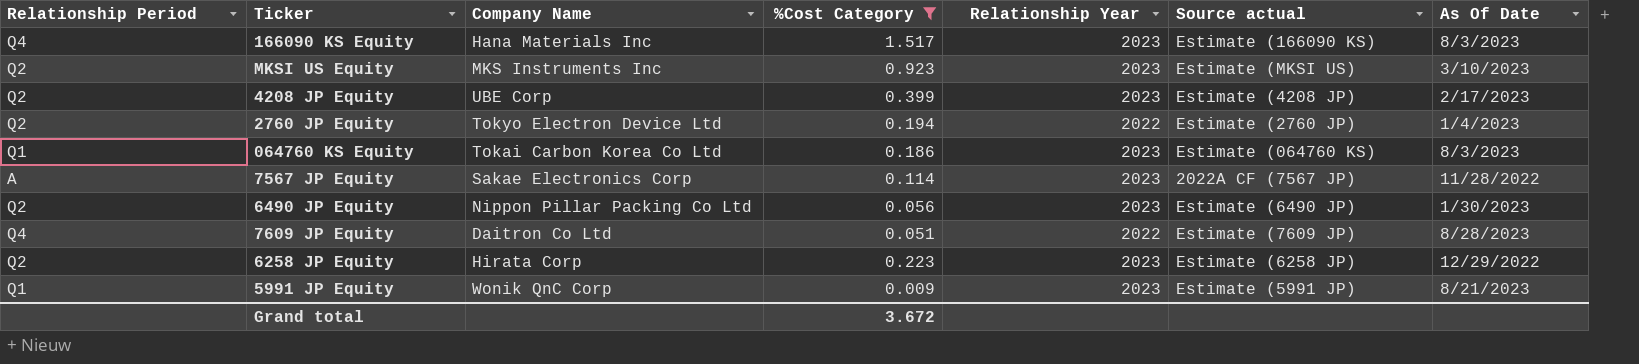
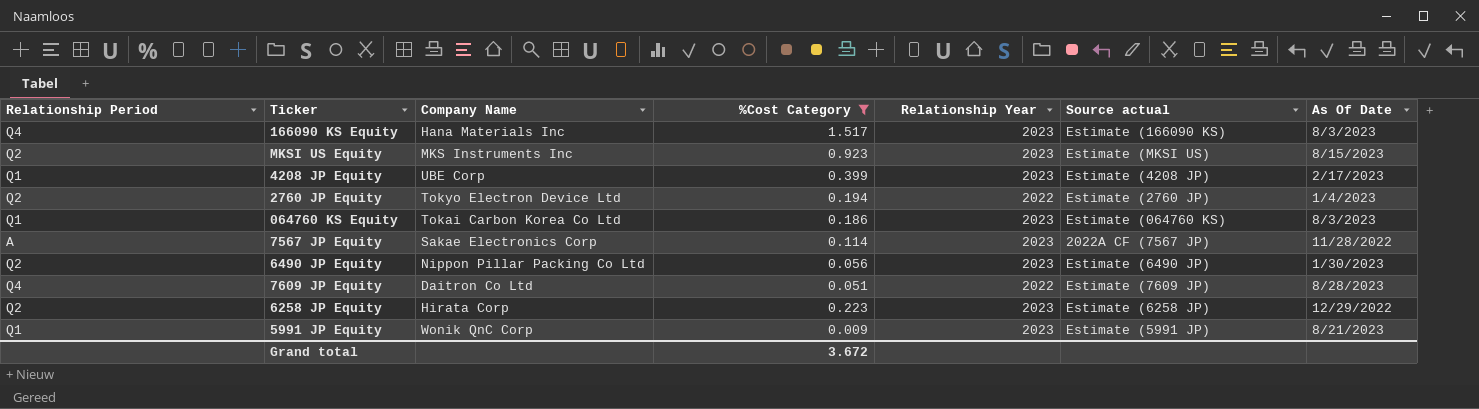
MKSI US Equity | As Of Date: 3/10/2023 -> 8/15/2023
4208 JP Equity | Relationship Period: Q2 -> Q1

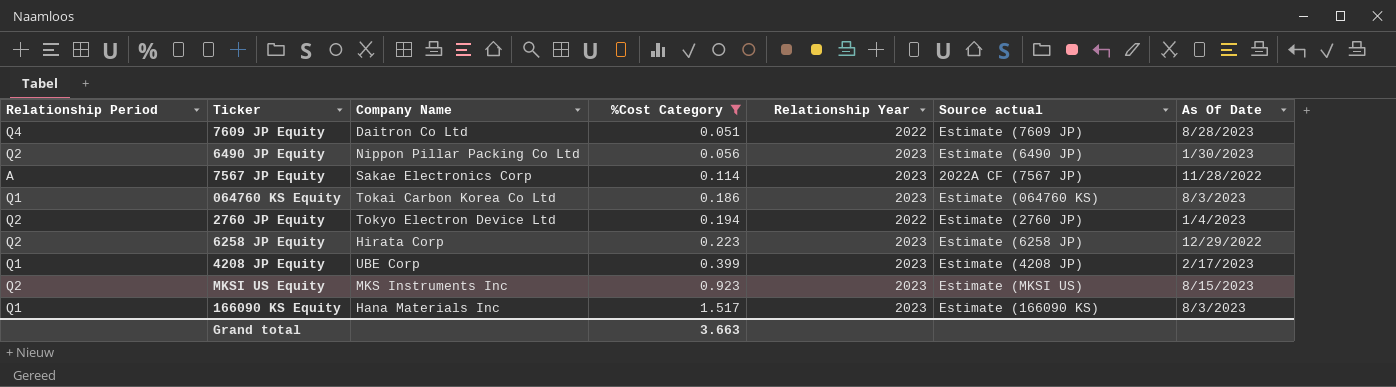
row order: none -> %Cost Category ascending
row 5991 JP Equity: Q1 | Wonik QnC Corp | 0.009 | 2023 | Estimate (5991 JP) | 8/21/2023 -> none
166090 KS Equity | Relationship Period: Q4 -> Q1
Grand total | %Cost Category: 3.672 -> 3.663

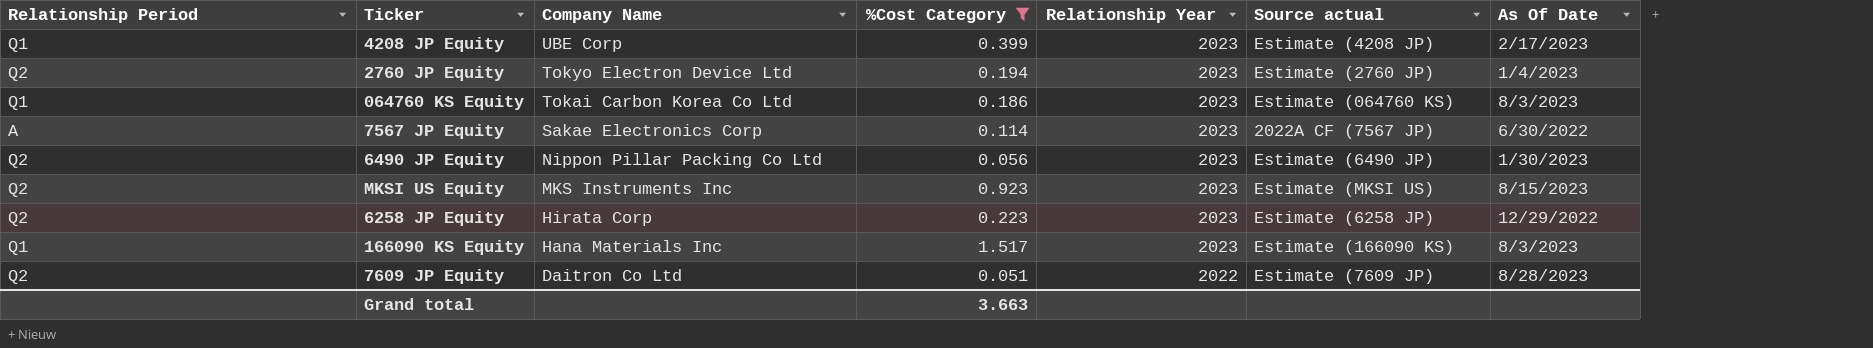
row order: %Cost Category ascending -> Company Name descending
2760 JP Equity | Relationship Year: 2022 -> 2023
7567 JP Equity | As Of Date: 11/28/2022 -> 6/30/2022
7609 JP Equity | Relationship Period: Q4 -> Q2

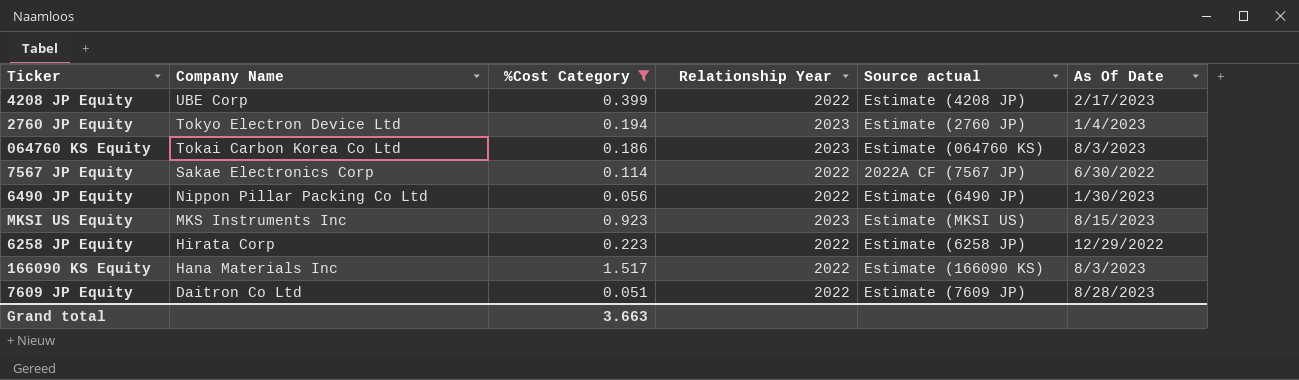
column Relationship Period | position: 1 -> none
4208 JP Equity | Relationship Year: 2023 -> 2022
7567 JP Equity | Relationship Year: 2023 -> 2022
6490 JP Equity | Relationship Year: 2023 -> 2022
6258 JP Equity | Relationship Year: 2023 -> 2022
166090 KS Equity | Relationship Year: 2023 -> 2022

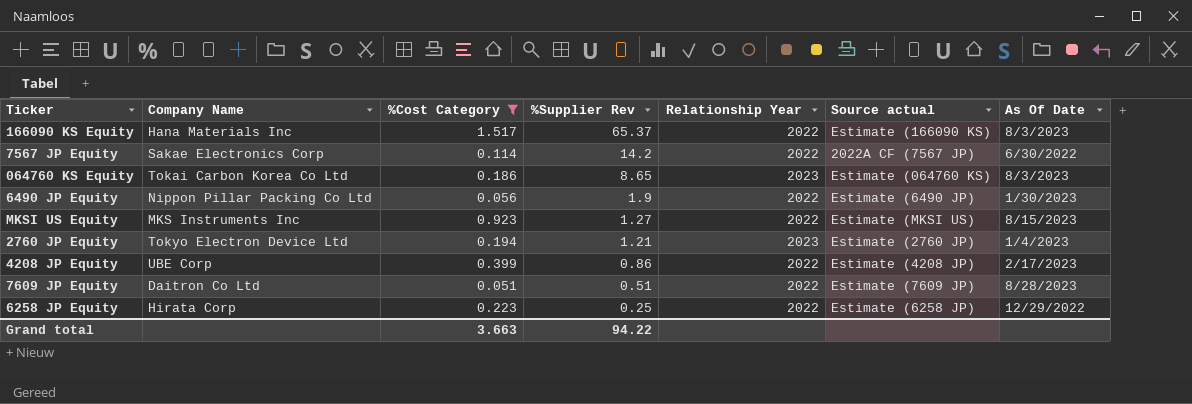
row order: Company Name descending -> %Supplier Rev descending
column %Supplier Rev | position: none -> 4
MKSI US Equity | Relationship Year: 2023 -> 2022

